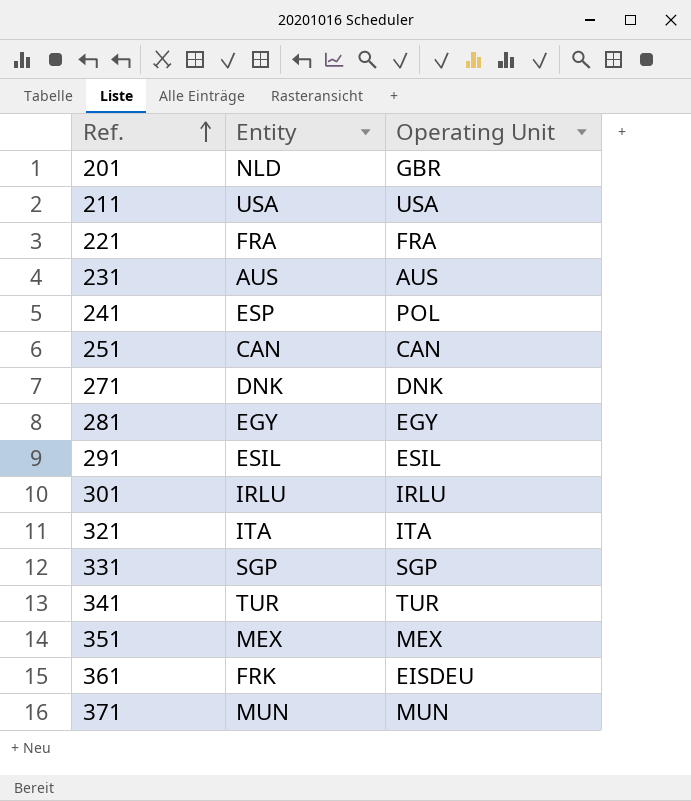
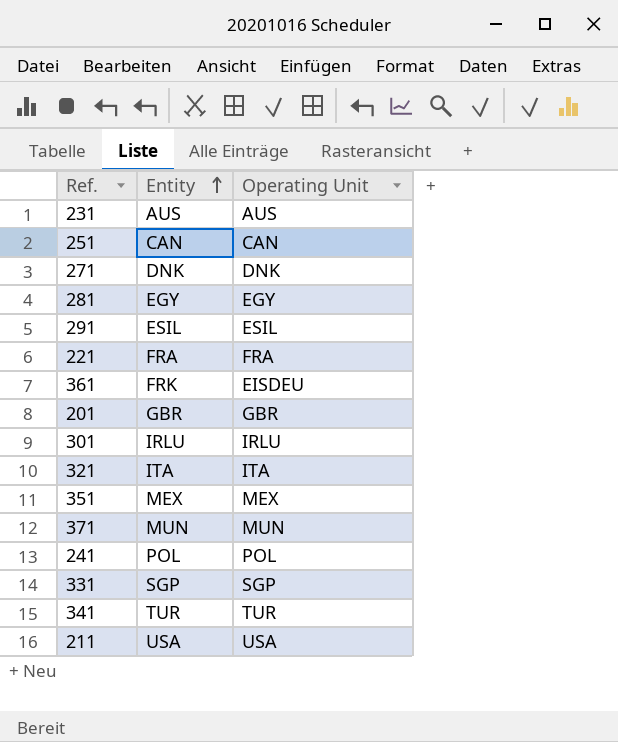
row order: Ref. ascending -> Entity ascending
201 | Entity: NLD -> GBR
241 | Entity: ESP -> POL

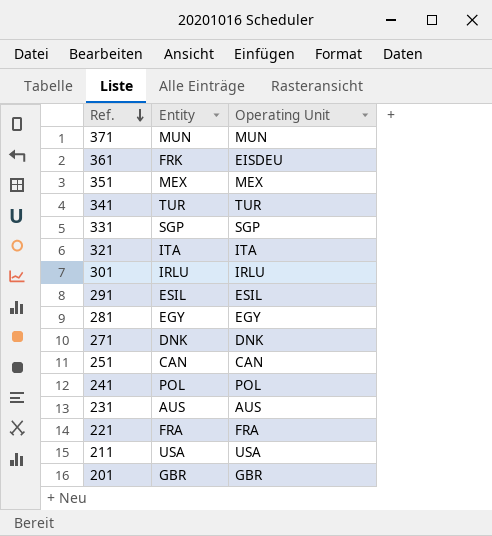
row order: Entity ascending -> Ref. descending

